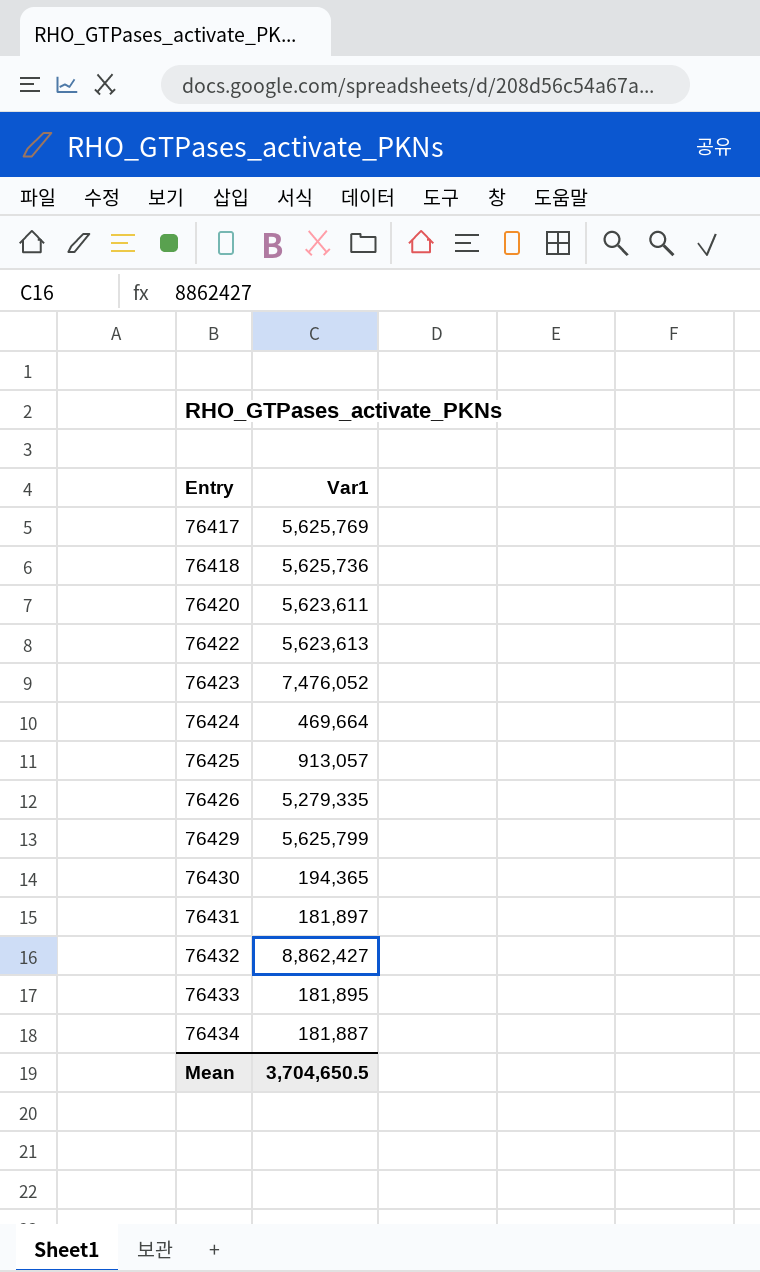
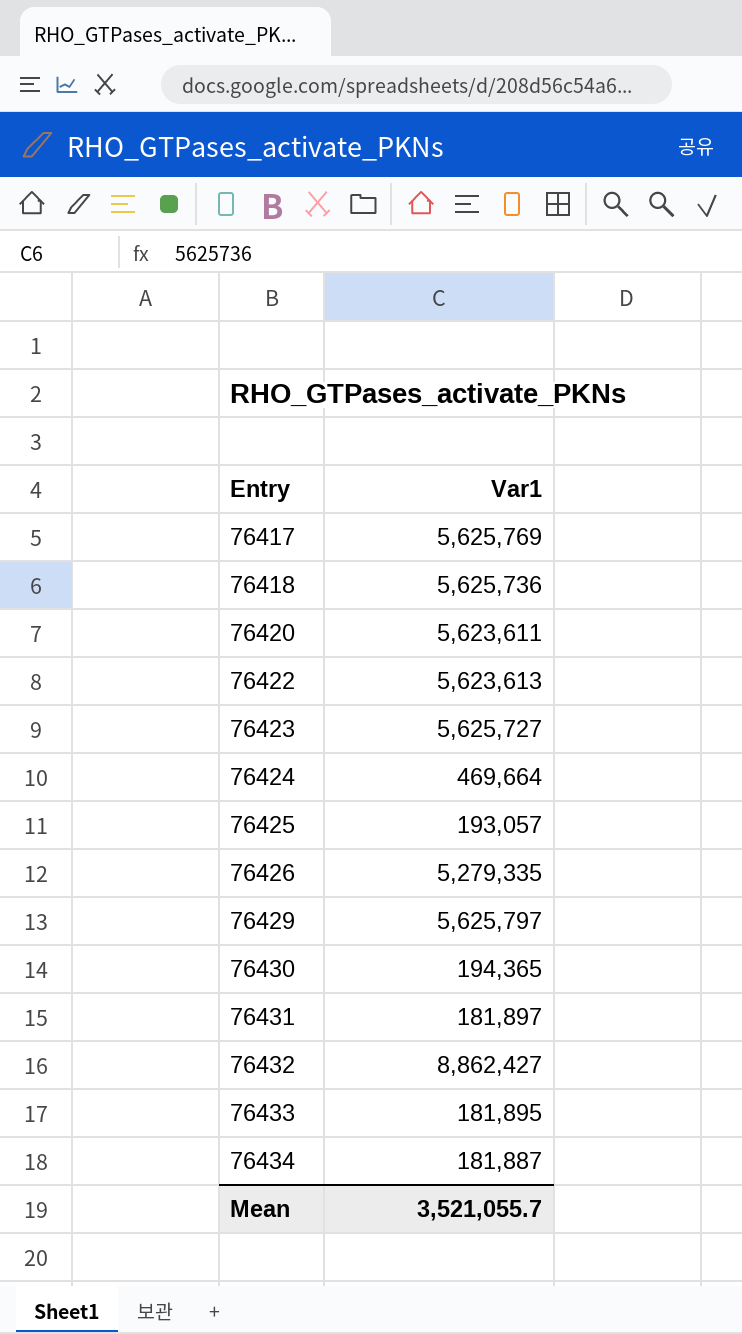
76423 | Var1: 7,476,052 -> 5,625,727
76425 | Var1: 913,057 -> 193,057
76429 | Var1: 5,625,799 -> 5,625,797
Mean | Var1: 3,704,650.5 -> 3,521,055.7

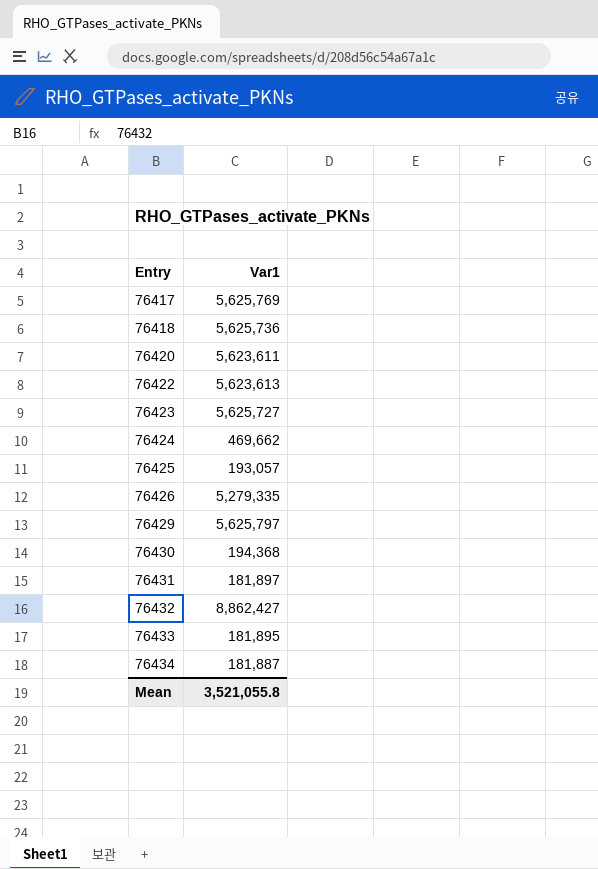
76424 | Var1: 469,664 -> 469,662
76430 | Var1: 194,365 -> 194,368
Mean | Var1: 3,521,055.7 -> 3,521,055.8

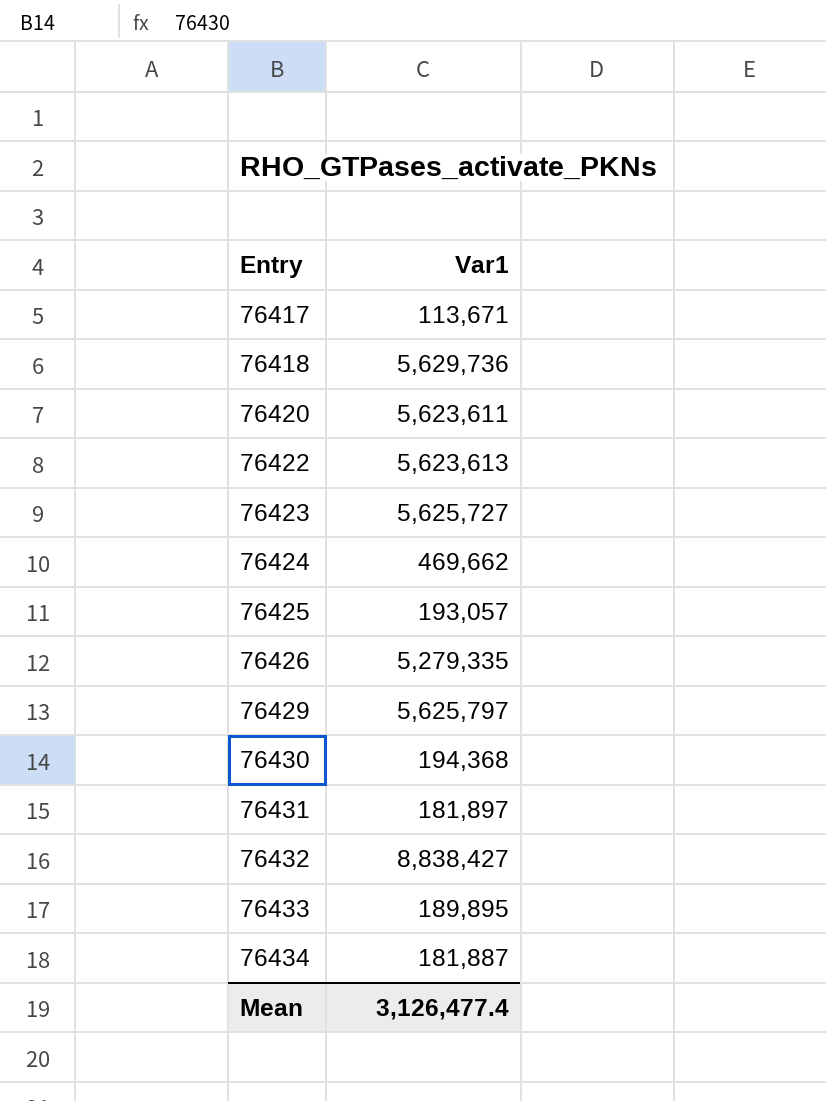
76417 | Var1: 5,625,769 -> 113,671
76418 | Var1: 5,625,736 -> 5,629,736
76432 | Var1: 8,862,427 -> 8,838,427
76433 | Var1: 181,895 -> 189,895
Mean | Var1: 3,521,055.8 -> 3,126,477.4

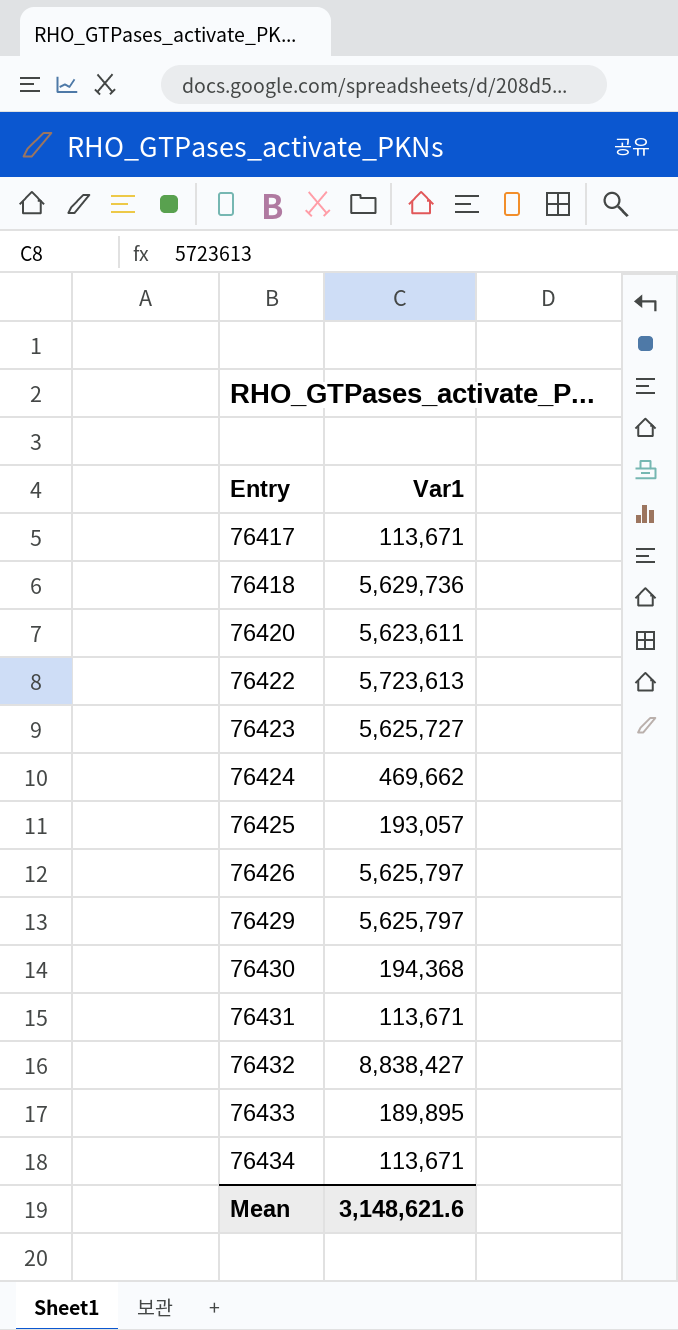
76422 | Var1: 5,623,613 -> 5,723,613
76426 | Var1: 5,279,335 -> 5,625,797
76431 | Var1: 181,897 -> 113,671
76434 | Var1: 181,887 -> 113,671
Mean | Var1: 3,126,477.4 -> 3,148,621.6

